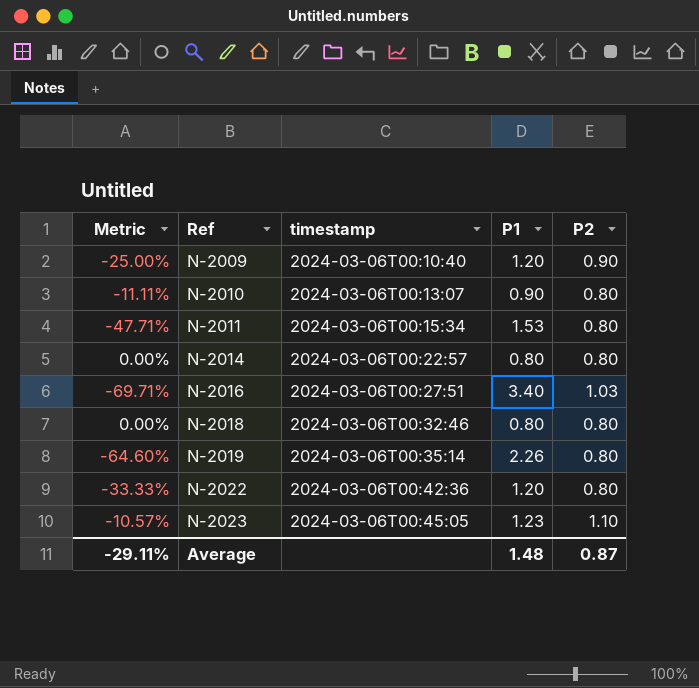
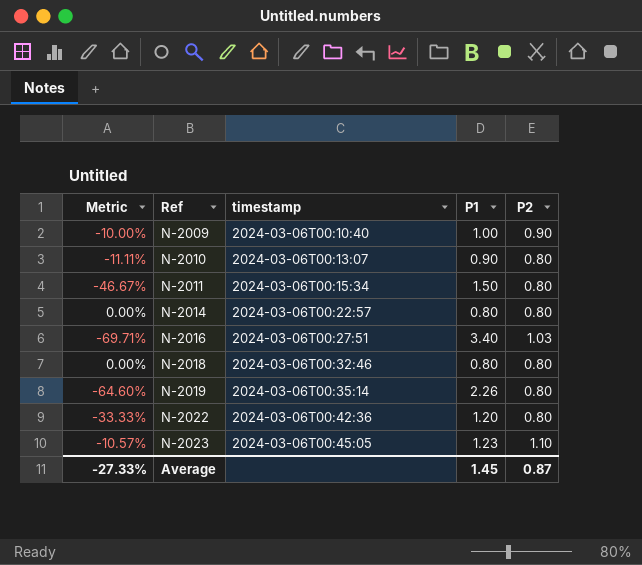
N-2009 | Metric: -25.00% -> -10.00%
N-2009 | P1: 1.20 -> 1.00
N-2011 | Metric: -47.71% -> -46.67%
N-2011 | P1: 1.53 -> 1.50
Average | Metric: -29.11% -> -27.33%
Average | P1: 1.48 -> 1.45

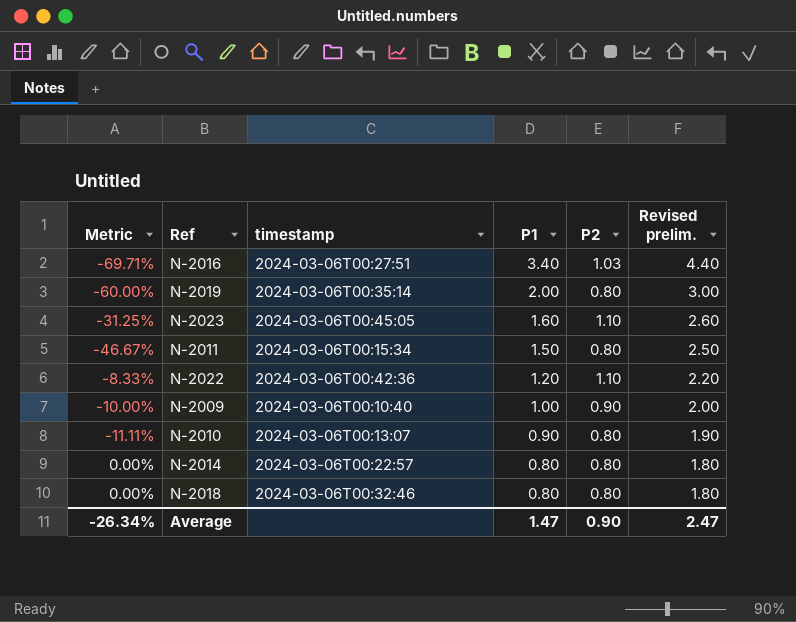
row order: Ref ascending -> P1 descending
column Revised prelim. | formula: none -> [P1] + 1
N-2019 | Metric: -64.60% -> -60.00%
N-2019 | P1: 2.26 -> 2.00
N-2023 | Metric: -10.57% -> -31.25%
N-2023 | P1: 1.23 -> 1.60
N-2022 | Metric: -33.33% -> -8.33%
N-2022 | P2: 0.80 -> 1.10
Average | Metric: -27.33% -> -26.34%
Average | P1: 1.45 -> 1.47
Average | P2: 0.87 -> 0.90

